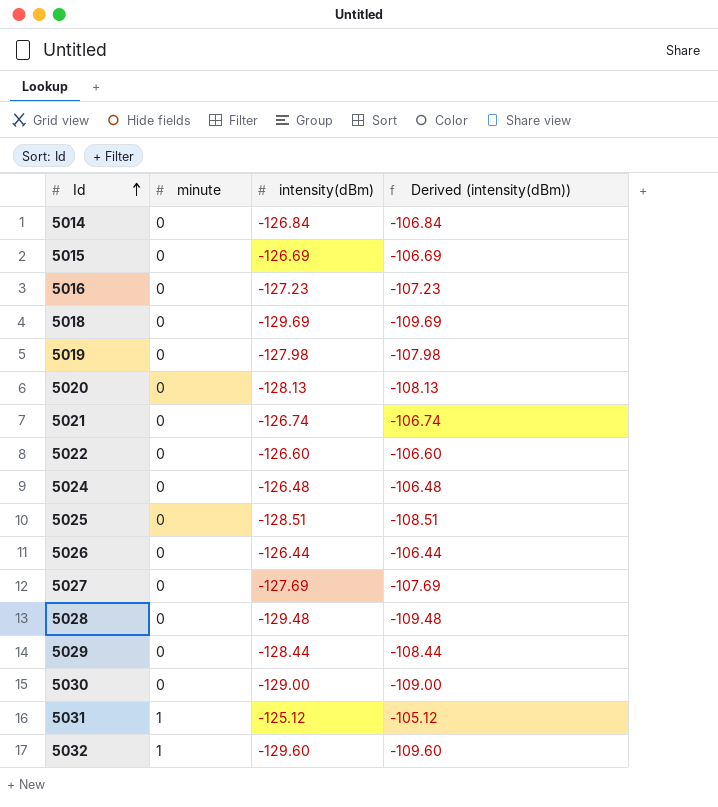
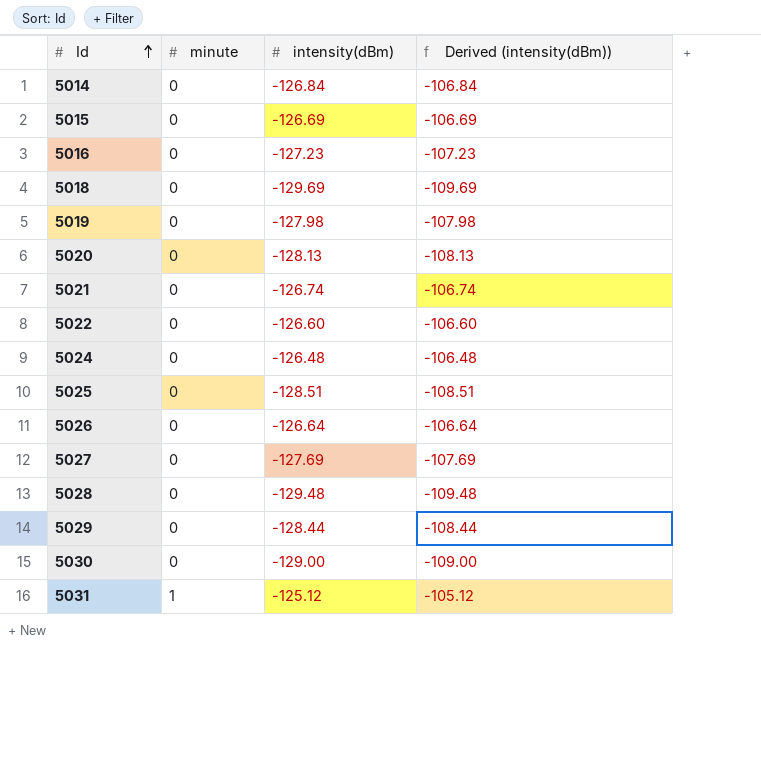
row 5032: 1 | -129.60 | -109.60 -> none
5026 | intensity(dBm): -126.44 -> -126.64
5026 | Derived (intensity(dBm)): -106.44 -> -106.64

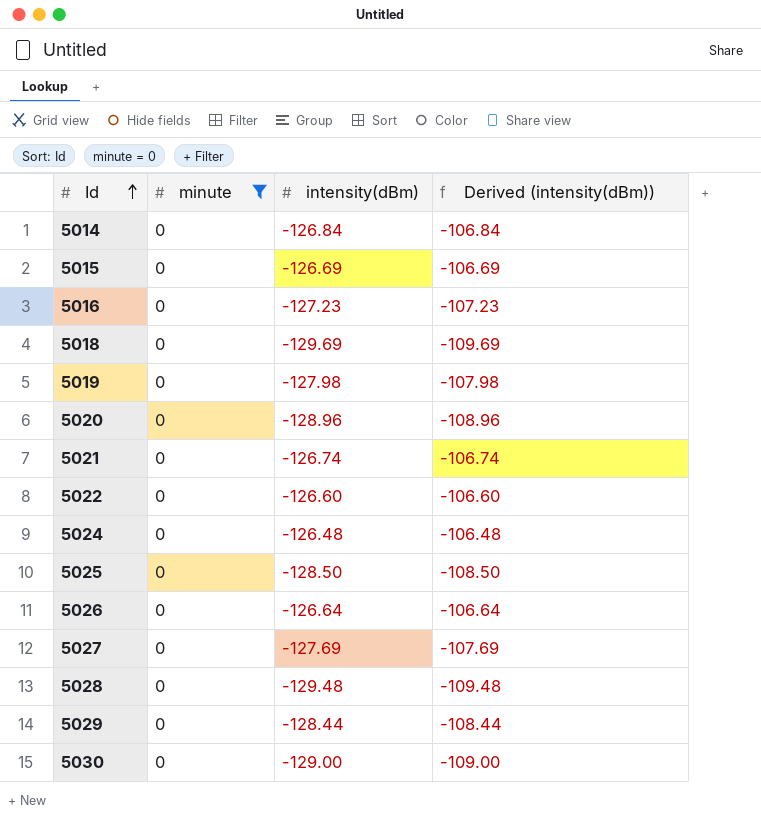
filter: none -> minute = 0
5020 | intensity(dBm): -128.13 -> -128.96
5020 | Derived (intensity(dBm)): -108.13 -> -108.96
5025 | intensity(dBm): -128.51 -> -128.50
5025 | Derived (intensity(dBm)): -108.51 -> -108.50

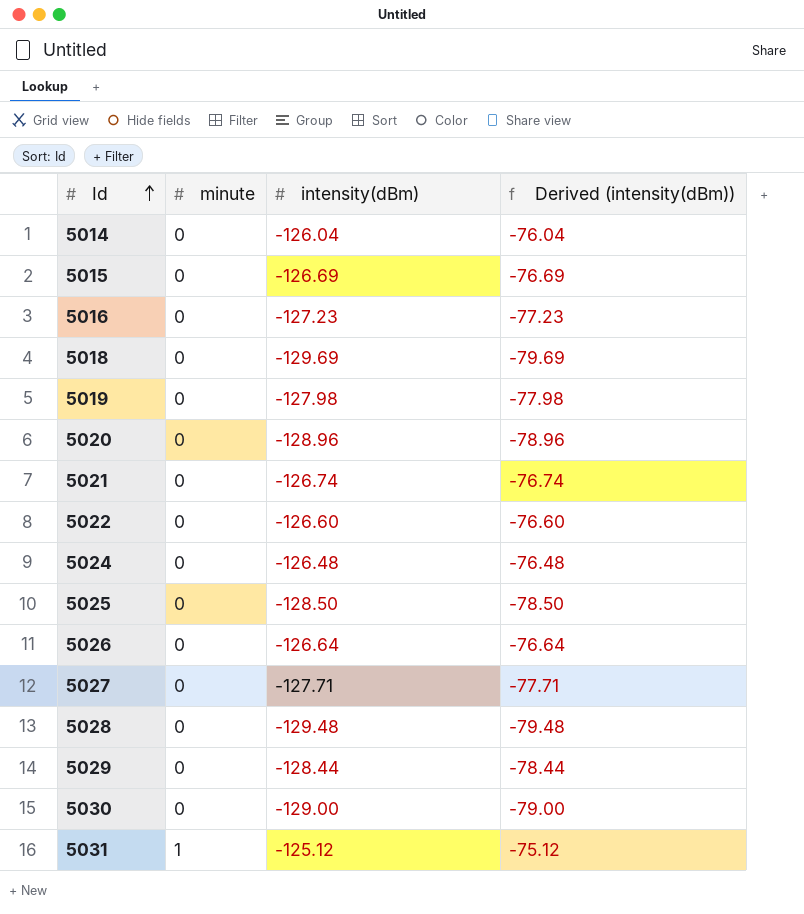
filter: minute = 0 -> none
column Derived (intensity(dBm)) | formula: [intensity(dBm)] + 20 -> [intensity(dBm)] + 50
5014 | intensity(dBm): -126.84 -> -126.04
5027 | intensity(dBm): -127.69 -> -127.71

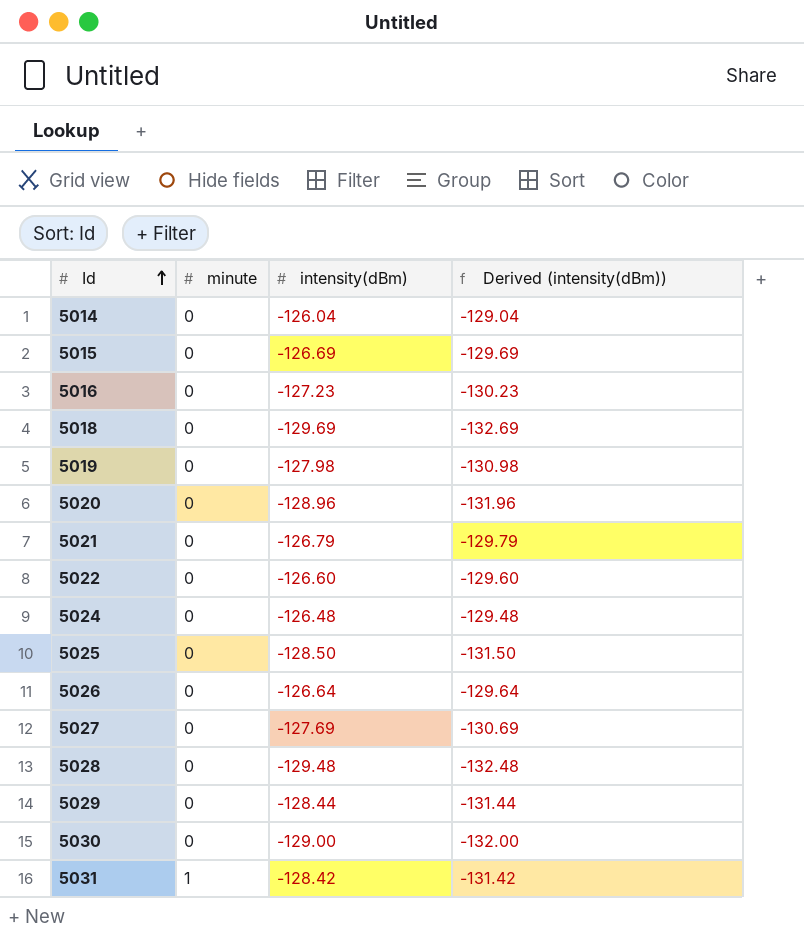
column Derived (intensity(dBm)) | formula: [intensity(dBm)] + 50 -> [intensity(dBm)] - 3
5021 | intensity(dBm): -126.74 -> -126.79
5027 | intensity(dBm): -127.71 -> -127.69
5031 | intensity(dBm): -125.12 -> -128.42

